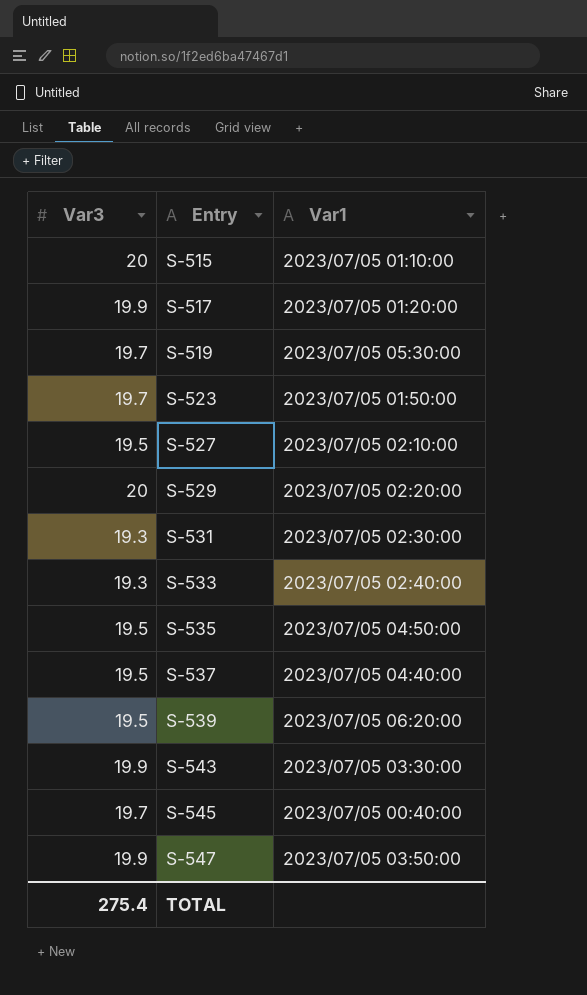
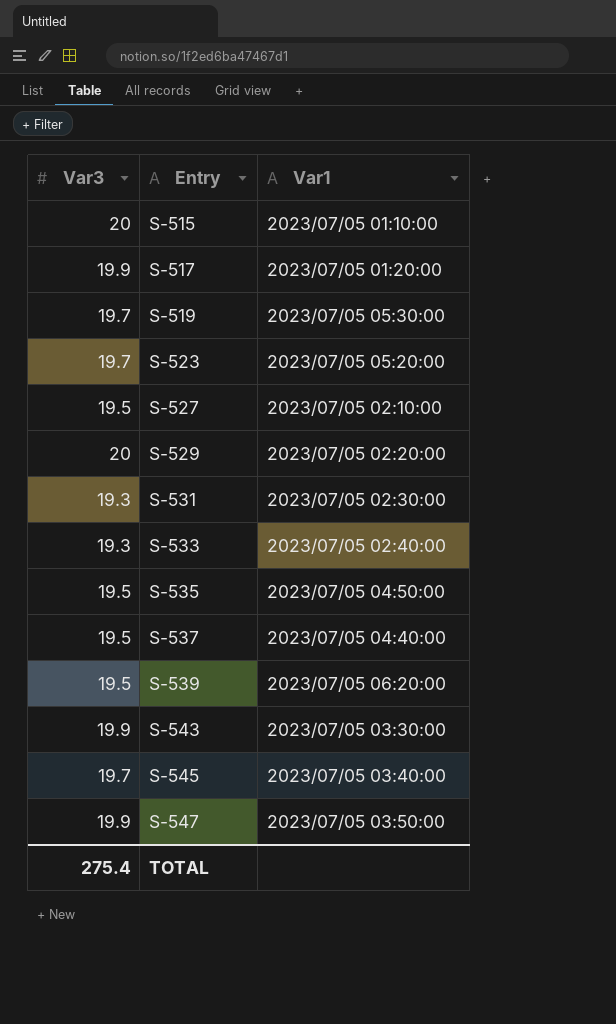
S-523 | Var1: 2023/07/05 01:50:00 -> 2023/07/05 05:20:00
S-545 | Var1: 2023/07/05 00:40:00 -> 2023/07/05 03:40:00

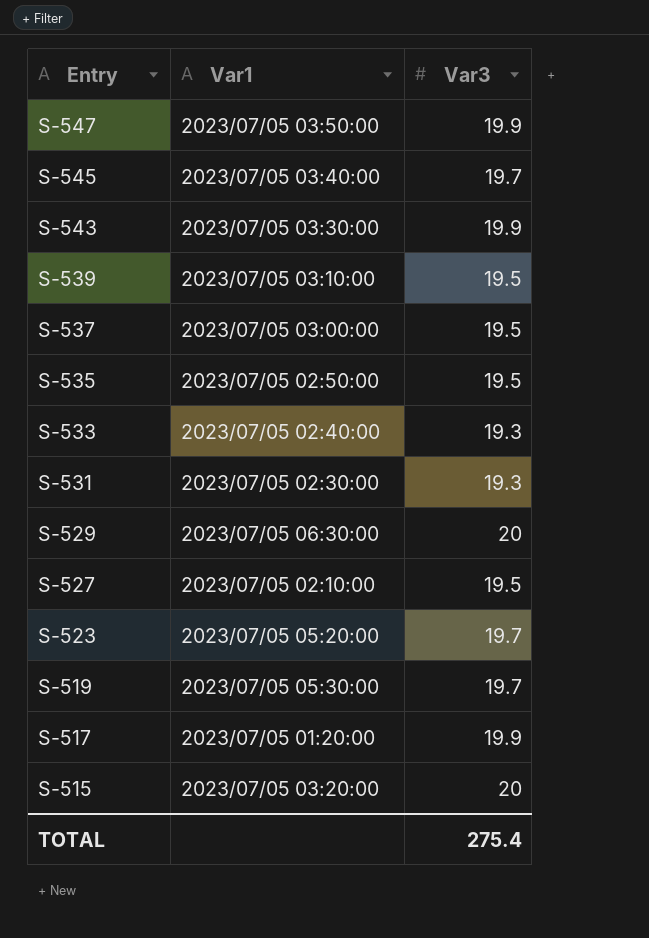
row order: Entry ascending -> Entry descending
column Var3 | position: 1 -> 3
S-539 | Var1: 2023/07/05 06:20:00 -> 2023/07/05 03:10:00
S-537 | Var1: 2023/07/05 04:40:00 -> 2023/07/05 03:00:00
S-535 | Var1: 2023/07/05 04:50:00 -> 2023/07/05 02:50:00
S-529 | Var1: 2023/07/05 02:20:00 -> 2023/07/05 06:30:00
S-515 | Var1: 2023/07/05 01:10:00 -> 2023/07/05 03:20:00

